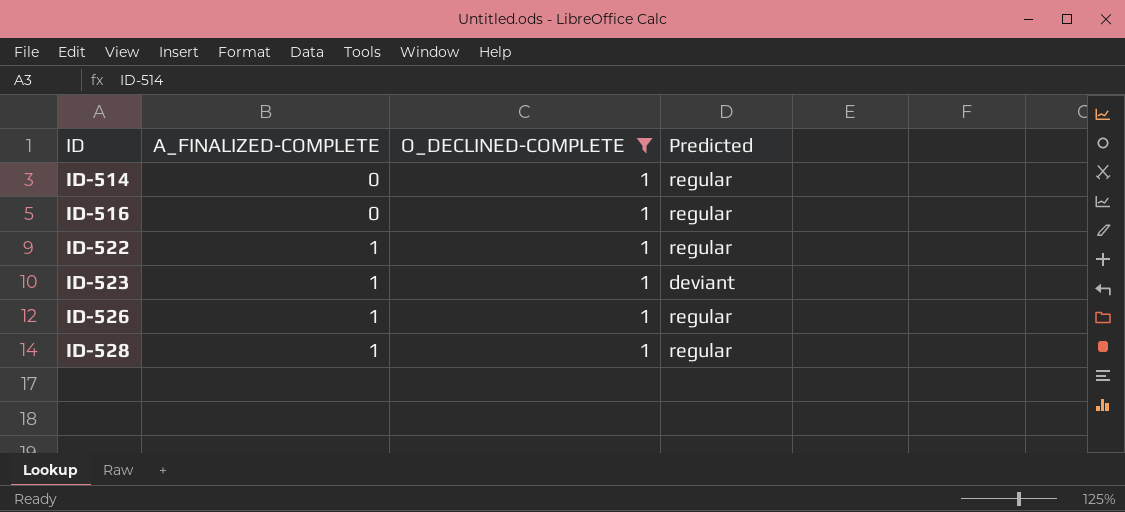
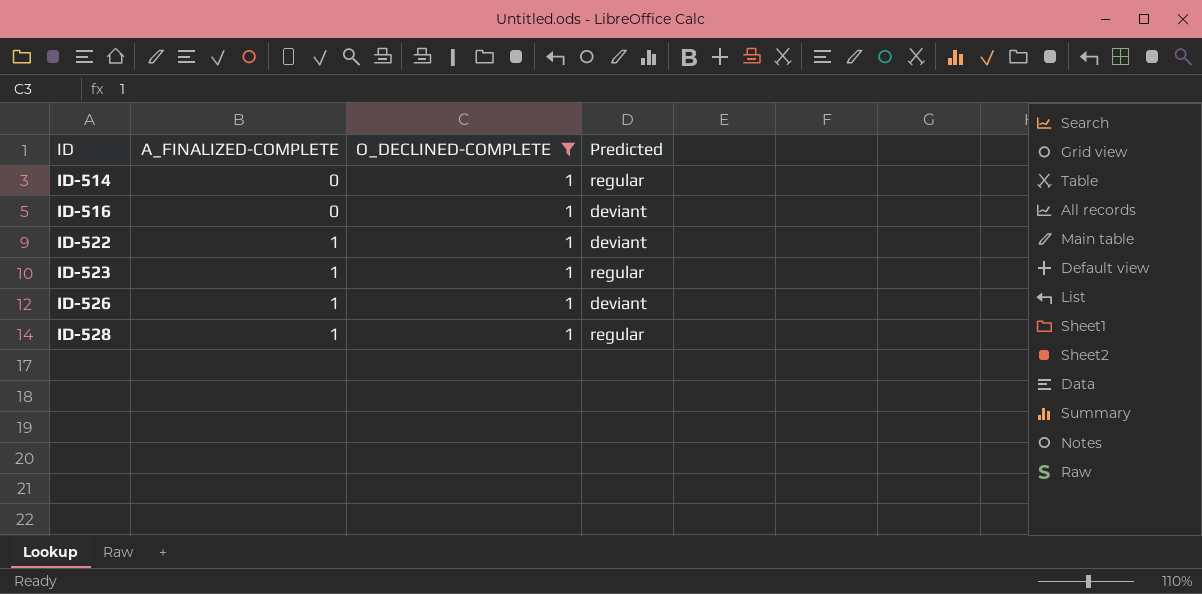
ID-516 | Predicted: regular -> deviant
ID-522 | Predicted: regular -> deviant
ID-523 | Predicted: deviant -> regular
ID-526 | Predicted: regular -> deviant

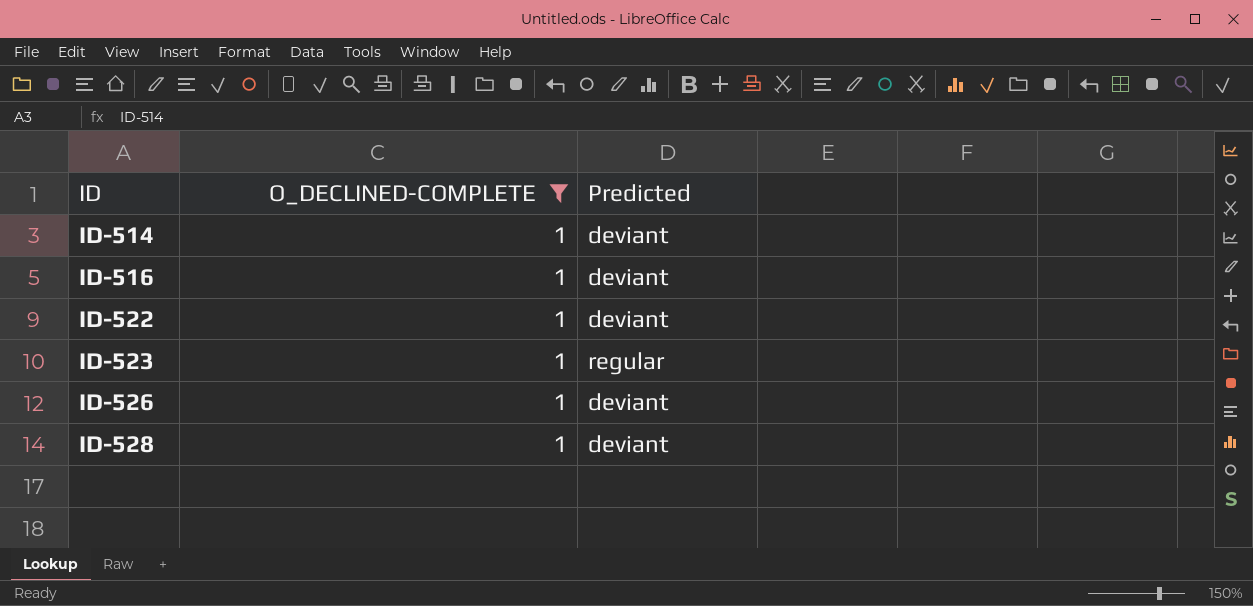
column A_FINALIZED-COMPLETE | position: 2 -> none
ID-514 | Predicted: regular -> deviant
ID-528 | Predicted: regular -> deviant

